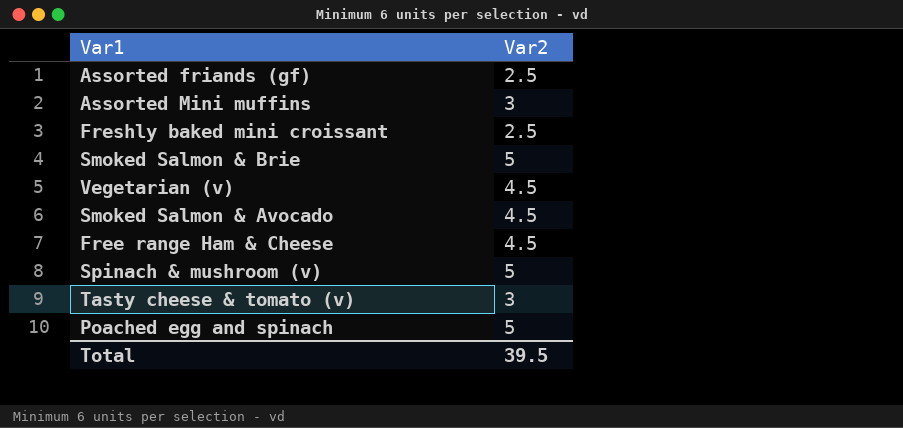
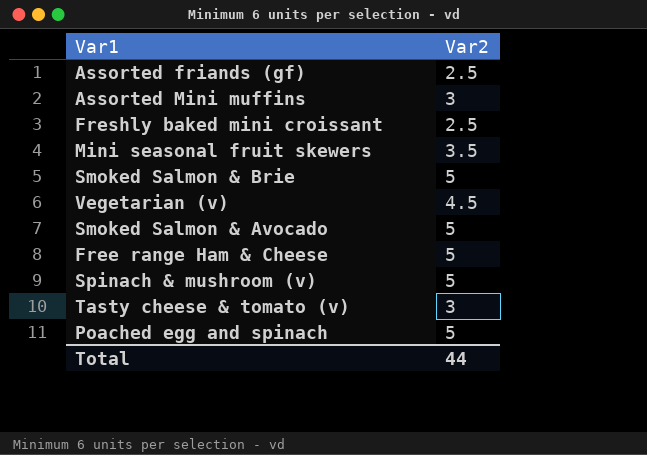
row Mini seasonal fruit skewers: none -> 3.5
Smoked Salmon & Avocado | Var2: 4.5 -> 5
Free range Ham & Cheese | Var2: 4.5 -> 5
Total | Var2: 39.5 -> 44

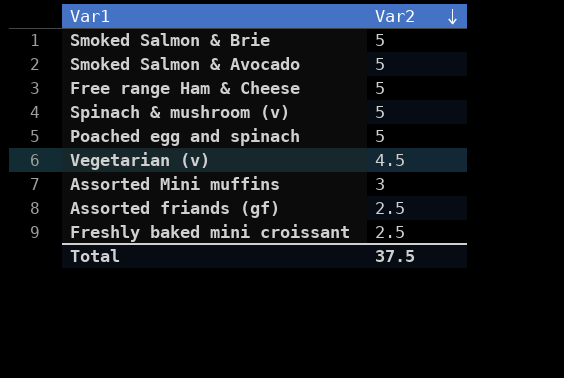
row order: none -> Var2 descending
row Mini seasonal fruit skewers: 3.5 -> none
row Tasty cheese & tomato (v): 3 -> none
Total | Var2: 44 -> 37.5

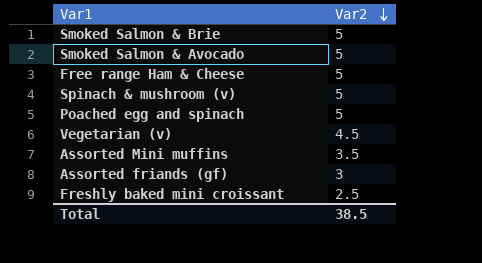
Assorted Mini muffins | Var2: 3 -> 3.5
Assorted friands (gf) | Var2: 2.5 -> 3
Total | Var2: 37.5 -> 38.5

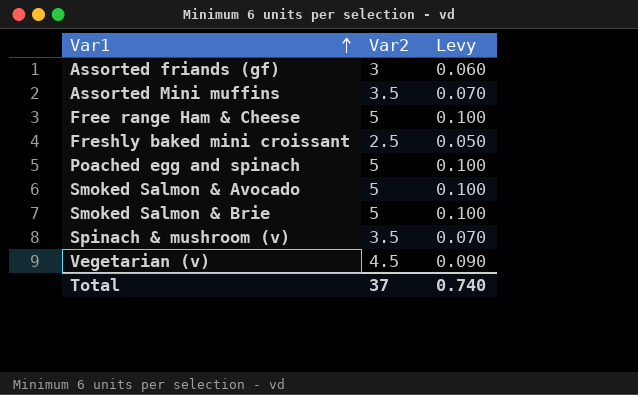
row order: Var2 descending -> Var1 ascending
column Levy | formula: none -> [Var2] * 0.02
Spinach & mushroom (v) | Var2: 5 -> 3.5
Total | Var2: 38.5 -> 37

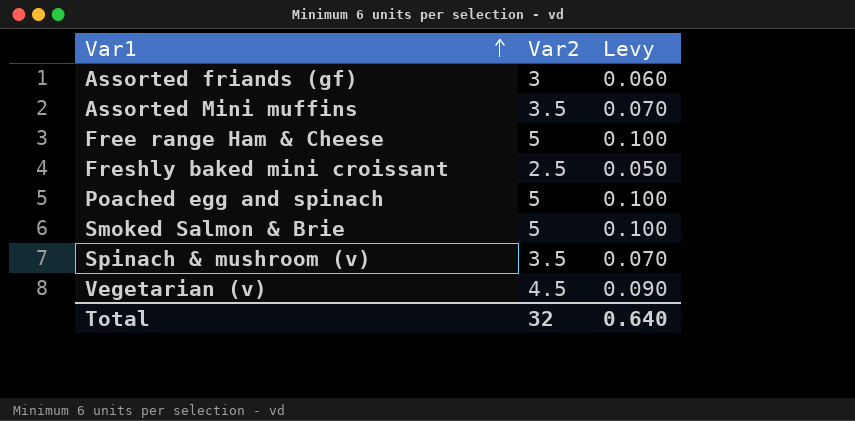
row Smoked Salmon & Avocado: 5 | 0.100 -> none
Total | Var2: 37 -> 32
Total | Levy: 0.740 -> 0.640

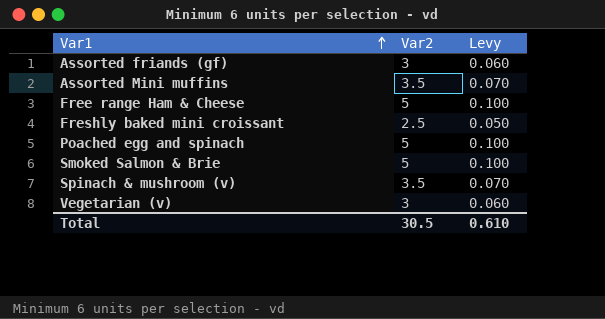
Vegetarian (v) | Var2: 4.5 -> 3
Vegetarian (v) | Levy: 0.090 -> 0.060
Total | Var2: 32 -> 30.5
Total | Levy: 0.640 -> 0.610

